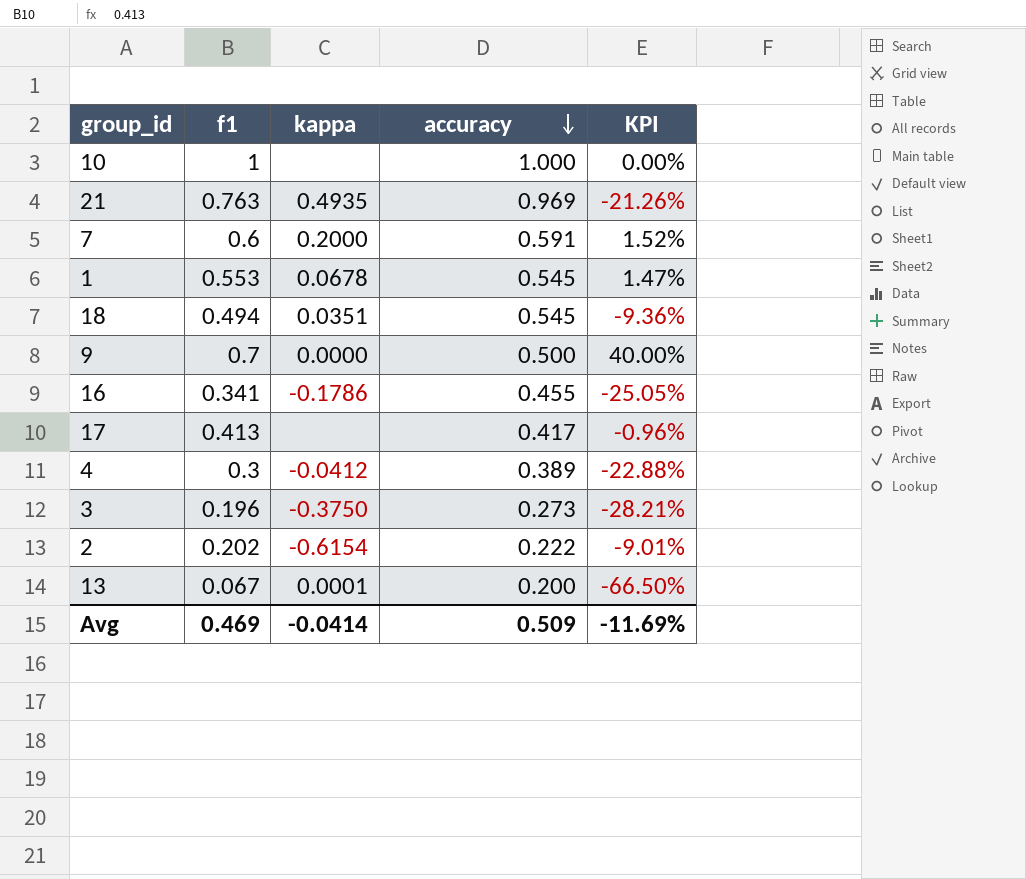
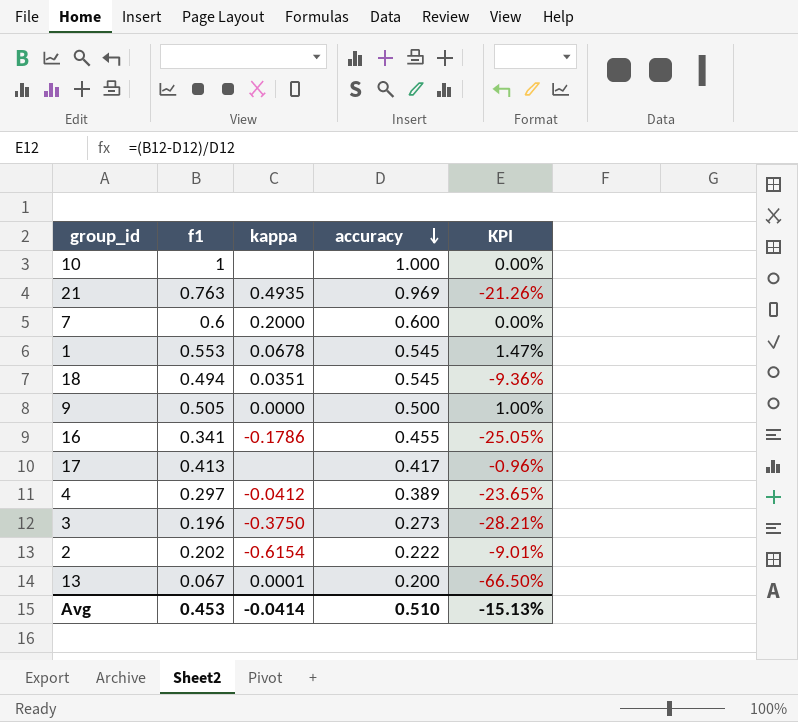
7 | accuracy: 0.591 -> 0.600
7 | KPI: 1.52% -> 0.00%
9 | f1: 0.7 -> 0.505
9 | KPI: 40.00% -> 1.00%
4 | f1: 0.3 -> 0.297
4 | KPI: -22.88% -> -23.65%
Avg | f1: 0.469 -> 0.453
Avg | accuracy: 0.509 -> 0.510
Avg | KPI: -11.69% -> -15.13%

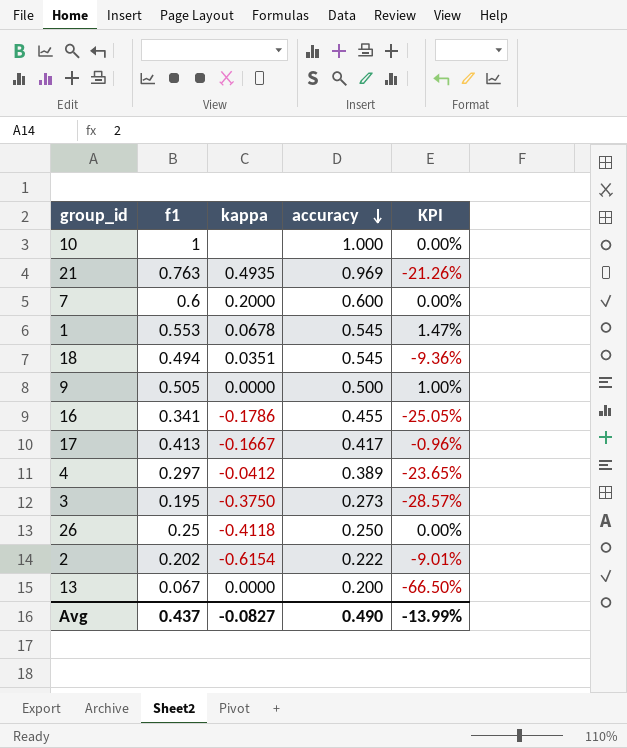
17 | kappa: none -> -0.1667
3 | f1: 0.196 -> 0.195
3 | KPI: -28.21% -> -28.57%
row 26: none -> 0.25 | -0.4118 | 0.250 | 0.00%
13 | kappa: 0.0001 -> 0.0000
Avg | f1: 0.453 -> 0.437
Avg | kappa: -0.0414 -> -0.0827
Avg | accuracy: 0.510 -> 0.490
Avg | KPI: -15.13% -> -13.99%

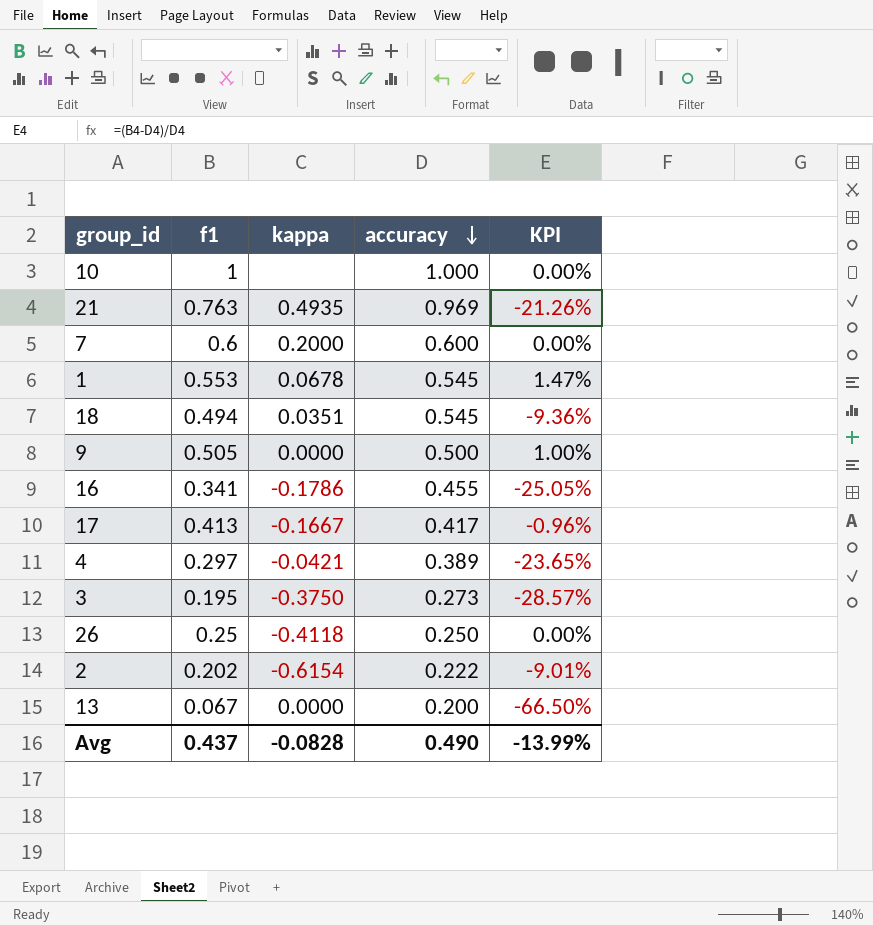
4 | kappa: -0.0412 -> -0.0421
Avg | kappa: -0.0827 -> -0.0828

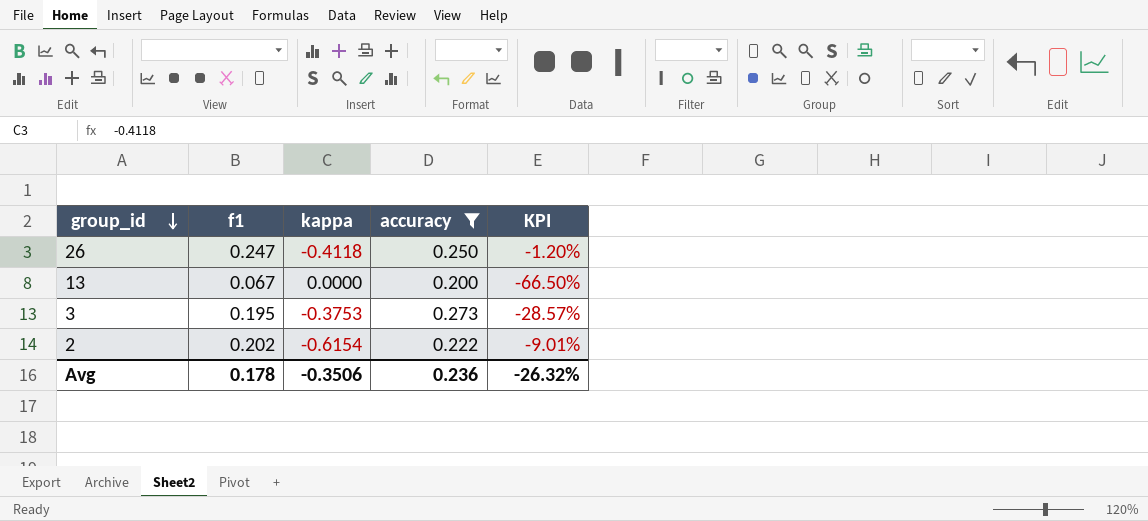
filter: none -> accuracy <= 0.273
row order: accuracy descending -> group_id descending
26 | f1: 0.25 -> 0.247
26 | KPI: 0.00% -> -1.20%
3 | kappa: -0.3750 -> -0.3753
Avg | f1: 0.437 -> 0.178
Avg | kappa: -0.0828 -> -0.3506
Avg | accuracy: 0.490 -> 0.236
Avg | KPI: -13.99% -> -26.32%

